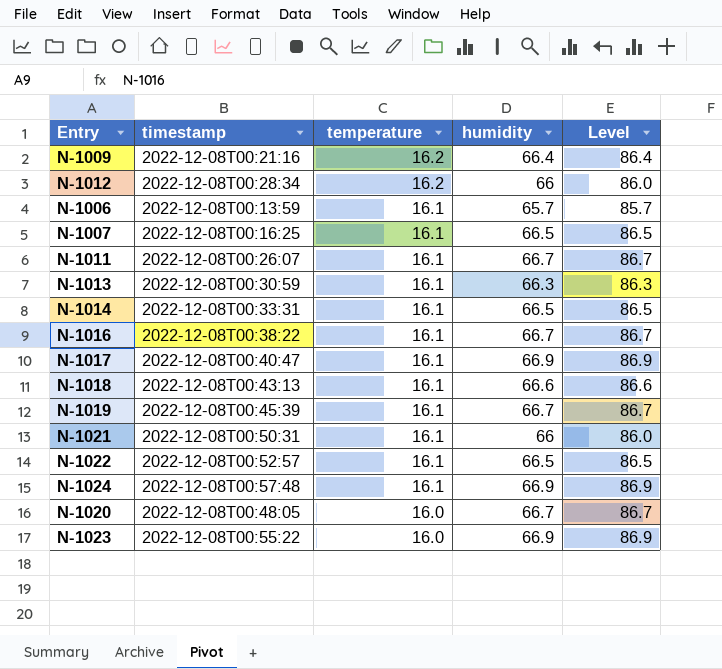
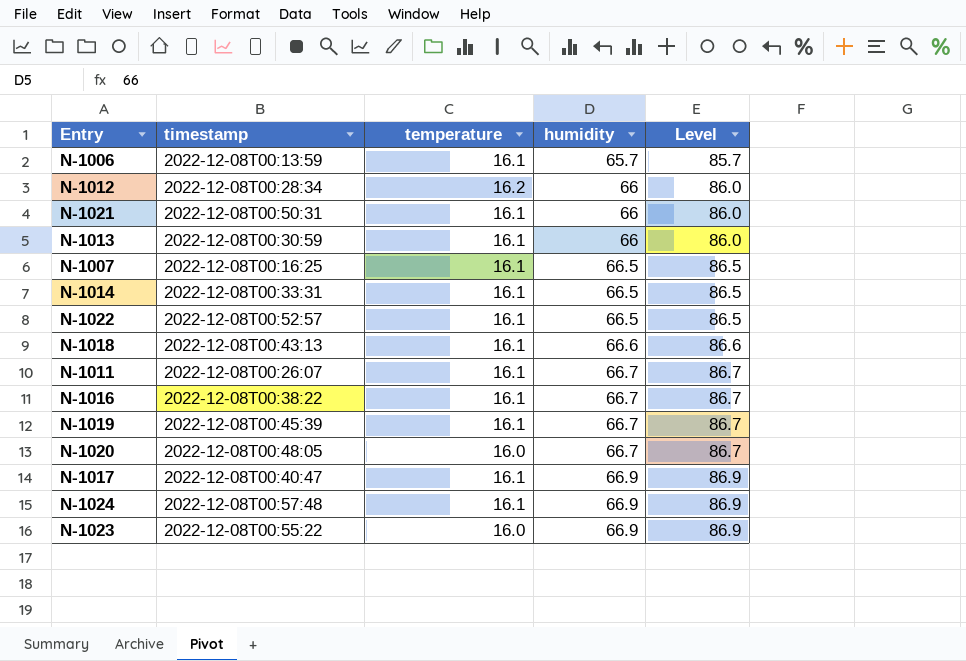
row order: temperature descending -> humidity ascending
row N-1009: 2022-12-08T00:21:16 | 16.2 | 66.4 | 86.4 -> none
N-1013 | humidity: 66.3 -> 66
N-1013 | Level: 86.3 -> 86.0

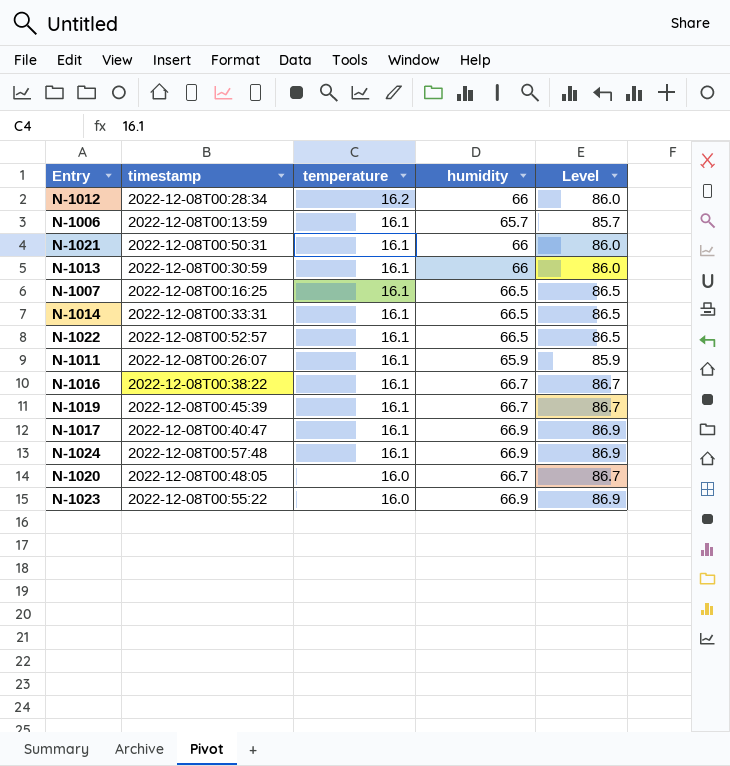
row order: humidity ascending -> temperature descending
row N-1018: 2022-12-08T00:43:13 | 16.1 | 66.6 | 86.6 -> none
N-1011 | humidity: 66.7 -> 65.9
N-1011 | Level: 86.7 -> 85.9

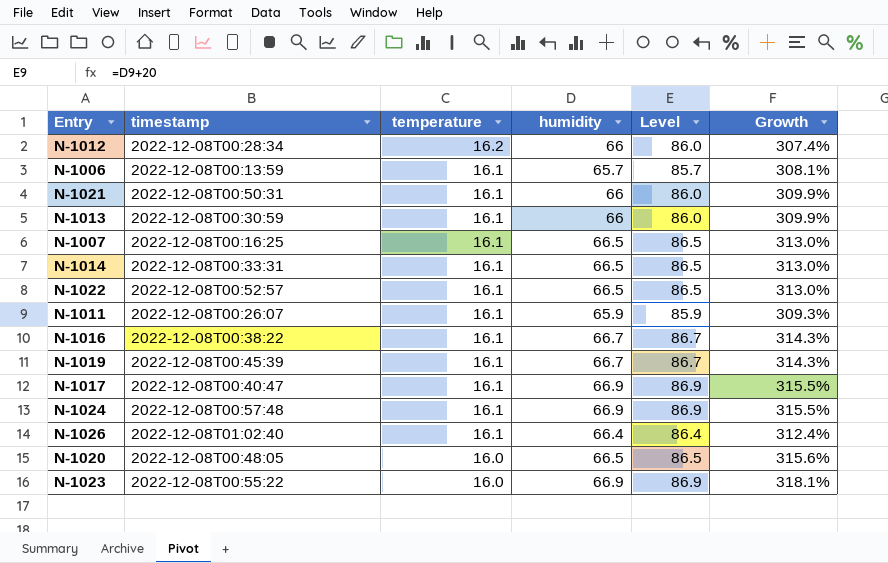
column Growth | formula: none -> ([humidity] - [temperature]) / [temperature]
row N-1026: none -> 2022-12-08T01:02:40 | 16.1 | 66.4 | 86.4 | 312.4%
N-1020 | humidity: 66.7 -> 66.5
N-1020 | Level: 86.7 -> 86.5

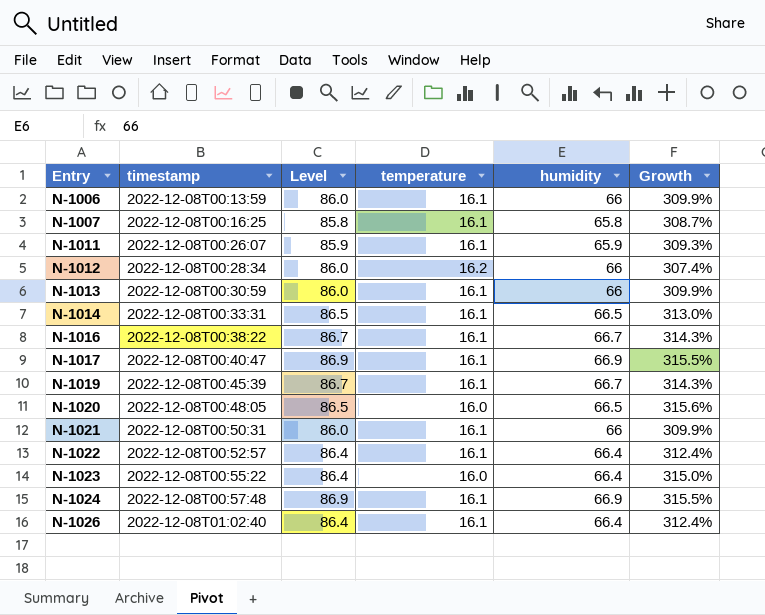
row order: temperature descending -> Entry ascending
column Level | position: 5 -> 3
N-1006 | Level: 85.7 -> 86.0
N-1006 | humidity: 65.7 -> 66
N-1006 | Growth: 308.1% -> 309.9%
N-1007 | Level: 86.5 -> 85.8
N-1007 | humidity: 66.5 -> 65.8
N-1007 | Growth: 313.0% -> 308.7%
N-1022 | Level: 86.5 -> 86.4
N-1022 | humidity: 66.5 -> 66.4
N-1022 | Growth: 313.0% -> 312.4%
N-1023 | Level: 86.9 -> 86.4
N-1023 | humidity: 66.9 -> 66.4
N-1023 | Growth: 318.1% -> 315.0%

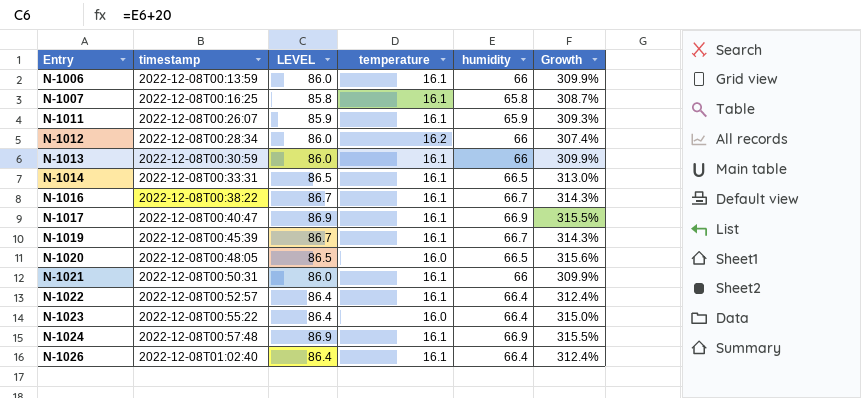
column name: Level -> LEVEL

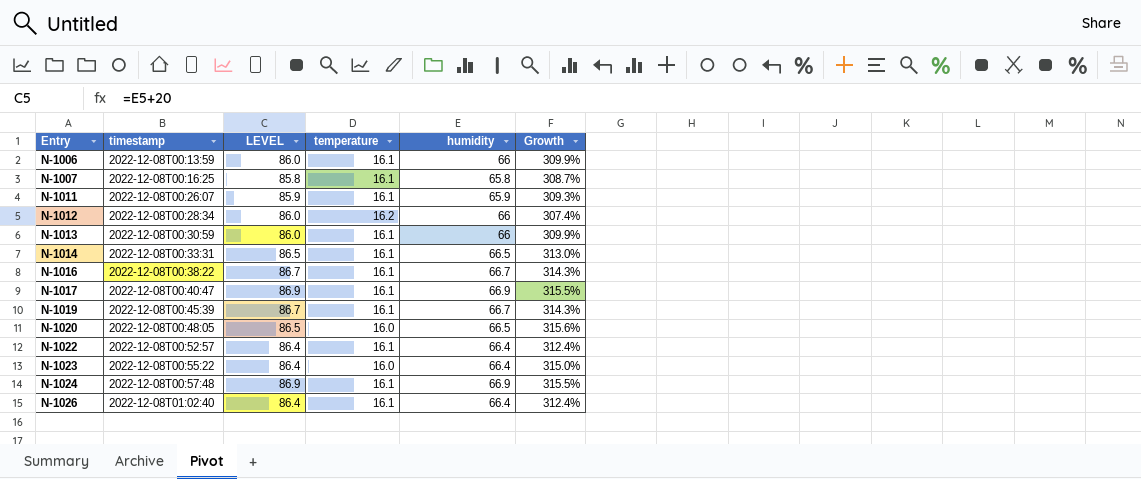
row N-1021: 2022-12-08T00:50:31 | 86.0 | 16.1 | 66 | 309.9% -> none

